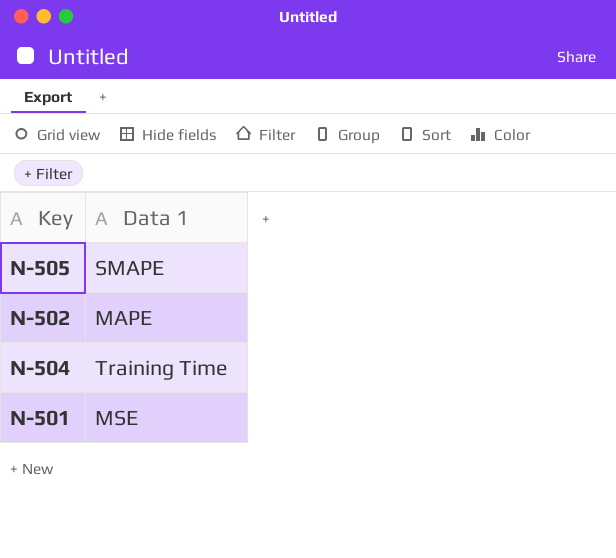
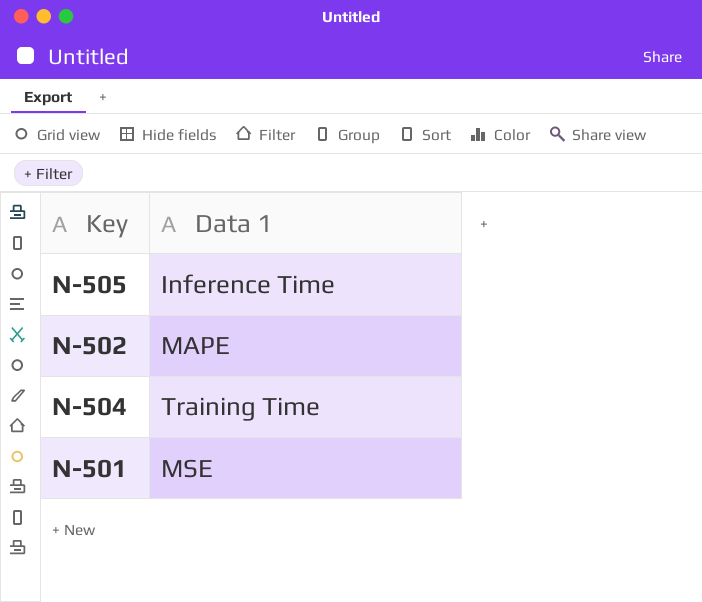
N-505 | Data 1: SMAPE -> Inference Time

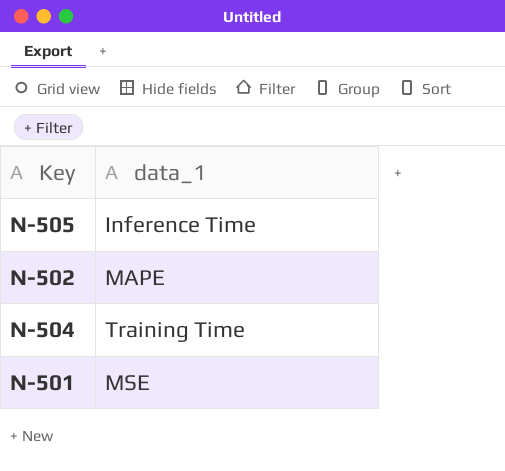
column name: Data 1 -> data_1

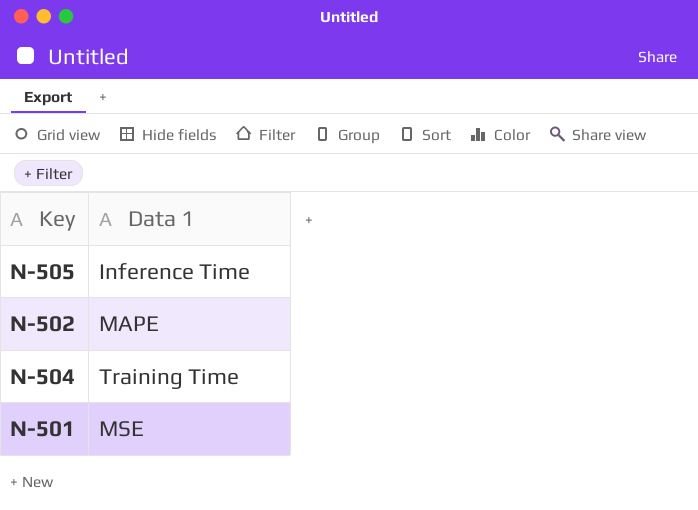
column name: data_1 -> Data 1

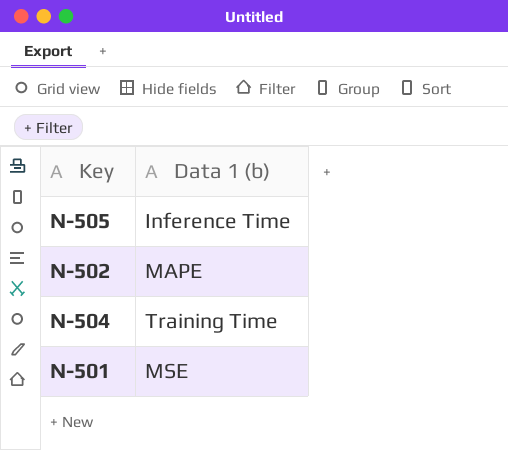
column name: Data 1 -> Data 1 (b)

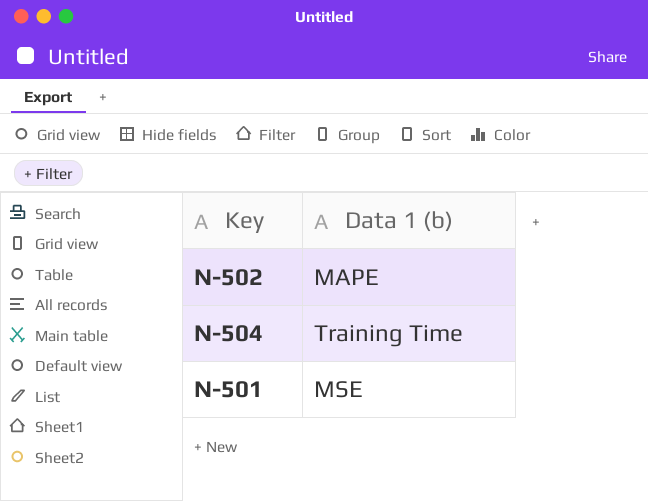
row N-505: Inference Time -> none

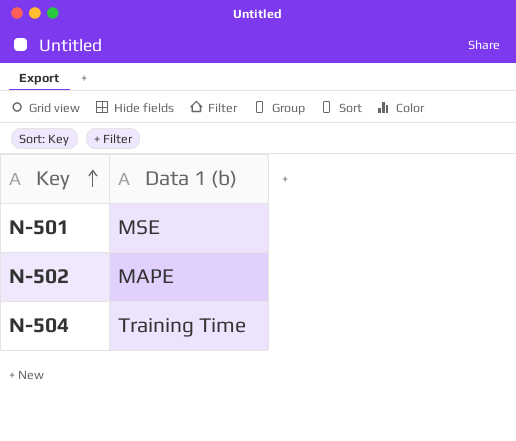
row order: none -> Key ascending

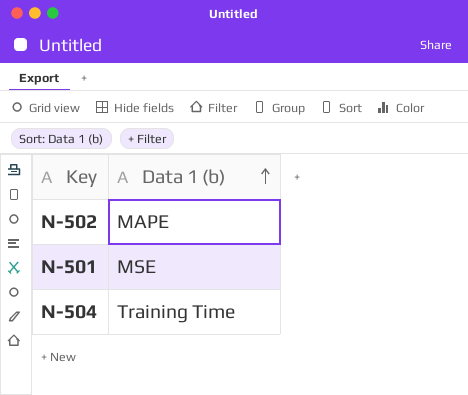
row order: Key ascending -> Data 1 (b) ascending

